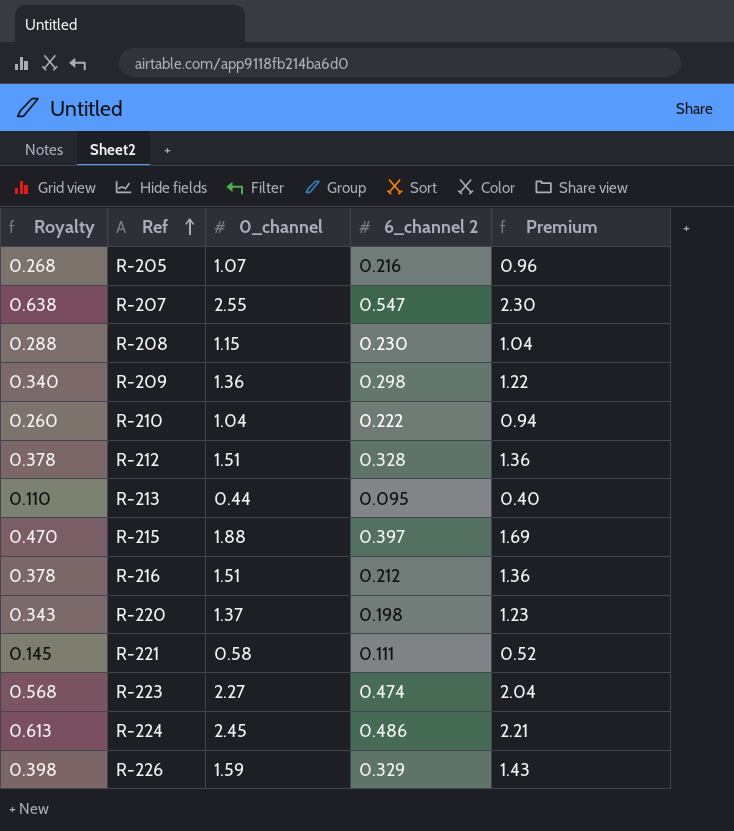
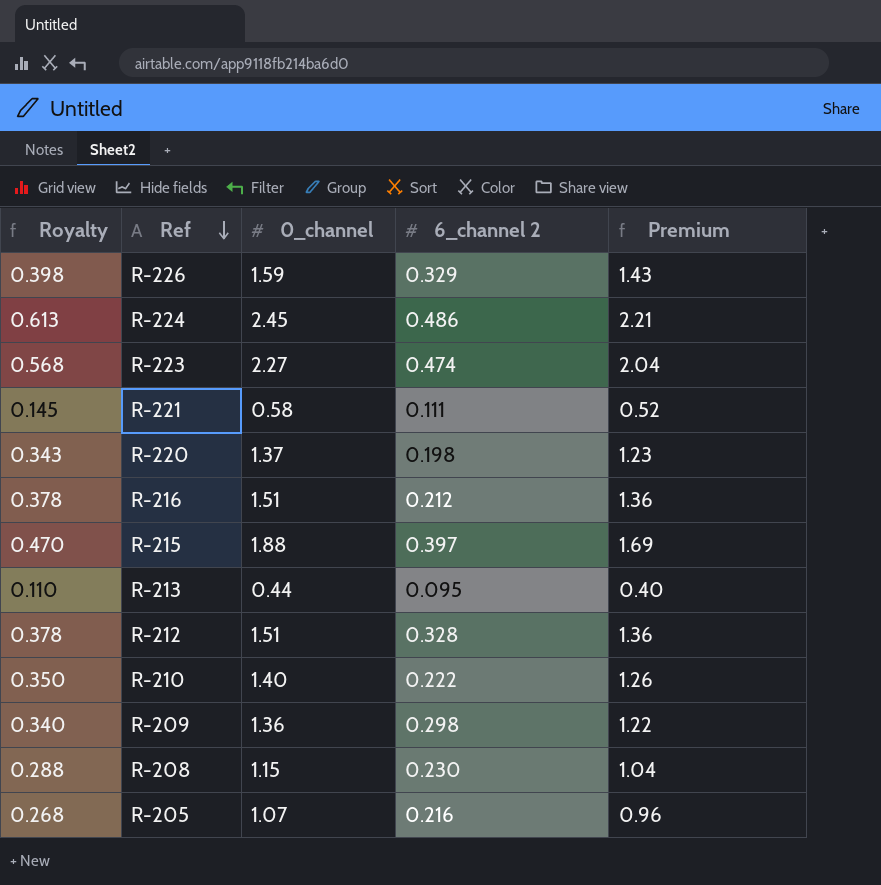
row order: Ref ascending -> Ref descending
row R-207: 0.638 | 2.55 | 0.547 | 2.30 -> none
R-210 | Royalty: 0.260 -> 0.350
R-210 | 0_channel: 1.04 -> 1.40
R-210 | Premium: 0.94 -> 1.26

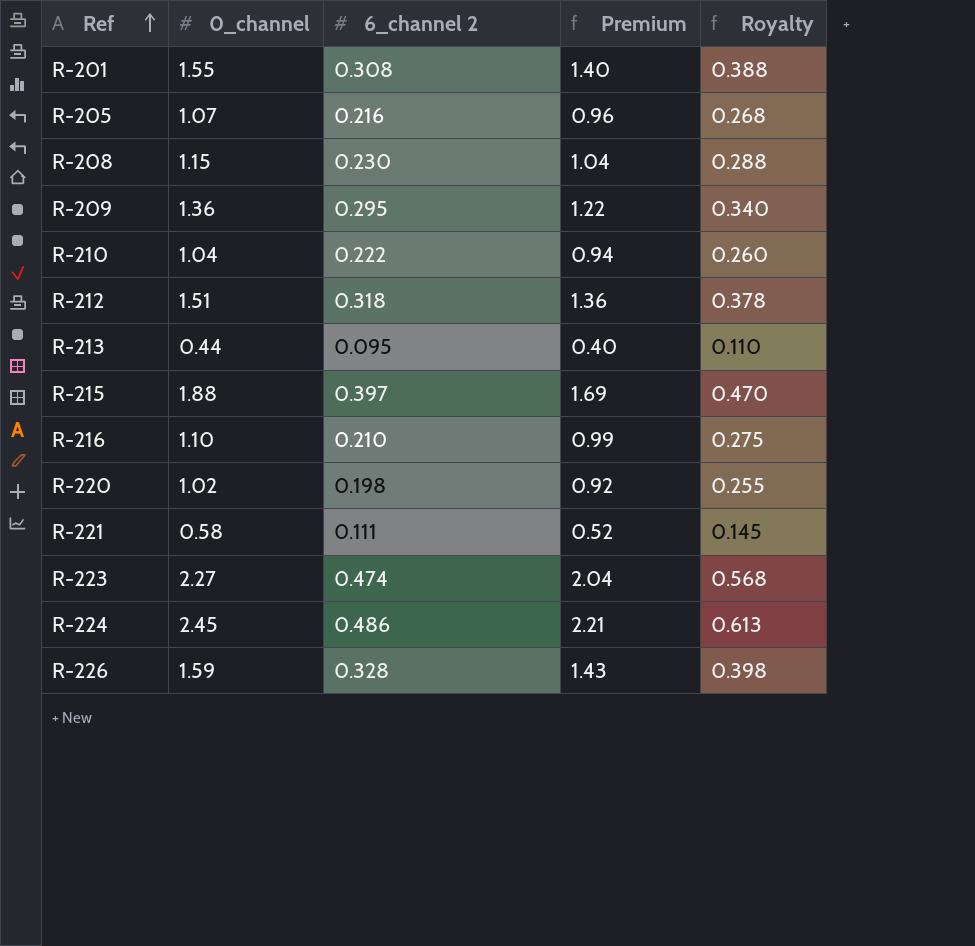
row order: Ref descending -> Ref ascending
column Royalty | position: 1 -> 5
row R-201: none -> 1.55 | 0.308 | 1.40 | 0.388
R-209 | 6_channel 2: 0.298 -> 0.295
R-210 | 0_channel: 1.40 -> 1.04
R-210 | Premium: 1.26 -> 0.94
R-210 | Royalty: 0.350 -> 0.260
R-212 | 6_channel 2: 0.328 -> 0.318
R-216 | 0_channel: 1.51 -> 1.10
R-216 | 6_channel 2: 0.212 -> 0.210
R-216 | Premium: 1.36 -> 0.99
R-216 | Royalty: 0.378 -> 0.275
R-220 | 0_channel: 1.37 -> 1.02
R-220 | Premium: 1.23 -> 0.92
R-220 | Royalty: 0.343 -> 0.255
R-226 | 6_channel 2: 0.329 -> 0.328

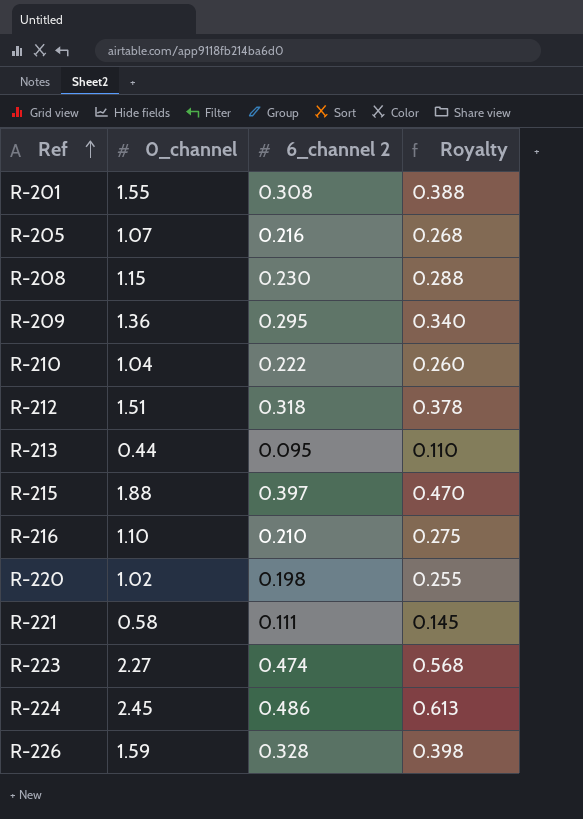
column Premium | formula: [0_channel] * 0.9 -> none

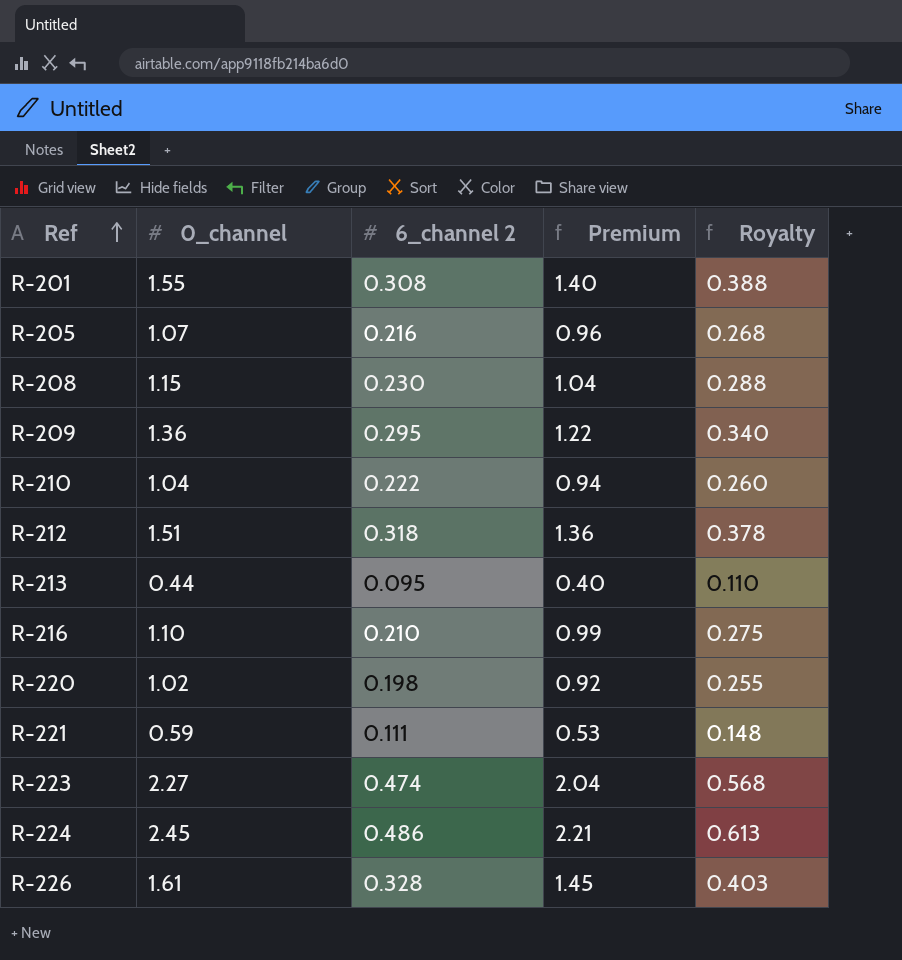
column Premium | formula: none -> [0_channel] * 0.9
row R-215: 1.88 | 0.397 | 0.470 -> none
R-221 | 0_channel: 0.58 -> 0.59
R-221 | Royalty: 0.145 -> 0.148
R-226 | 0_channel: 1.59 -> 1.61
R-226 | Royalty: 0.398 -> 0.403

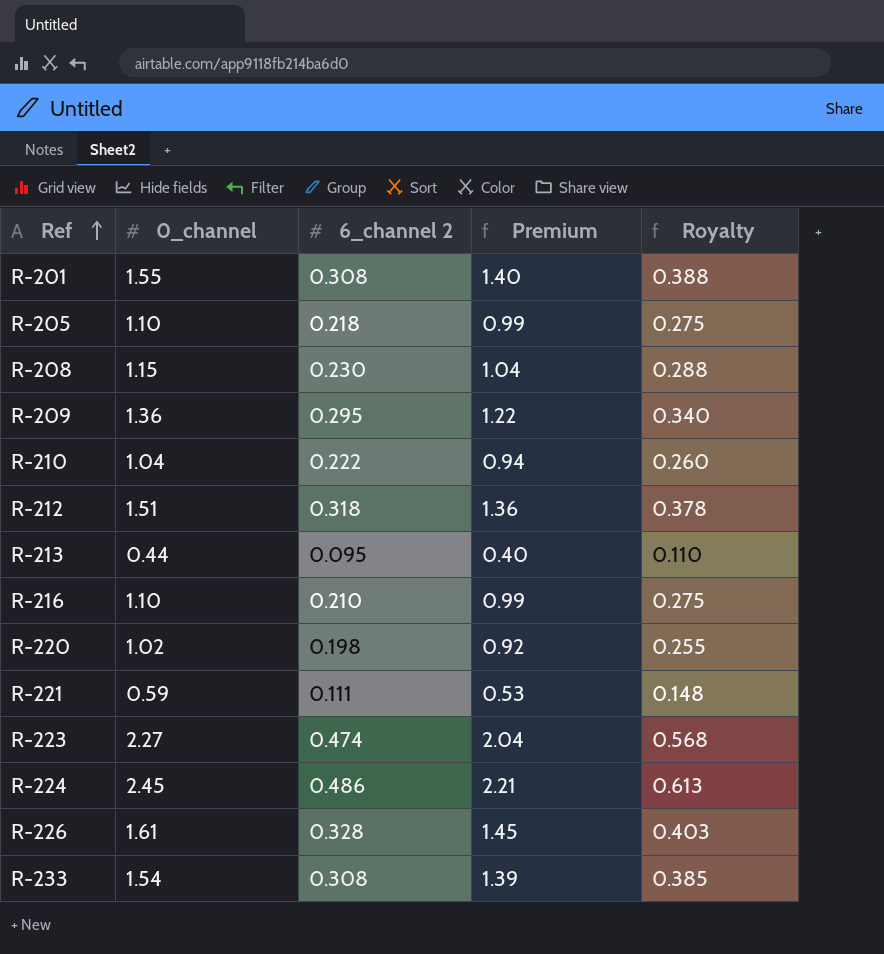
R-205 | 0_channel: 1.07 -> 1.10
R-205 | 6_channel 2: 0.216 -> 0.218
R-205 | Premium: 0.96 -> 0.99
R-205 | Royalty: 0.268 -> 0.275
row R-233: none -> 1.54 | 0.308 | 1.39 | 0.385

